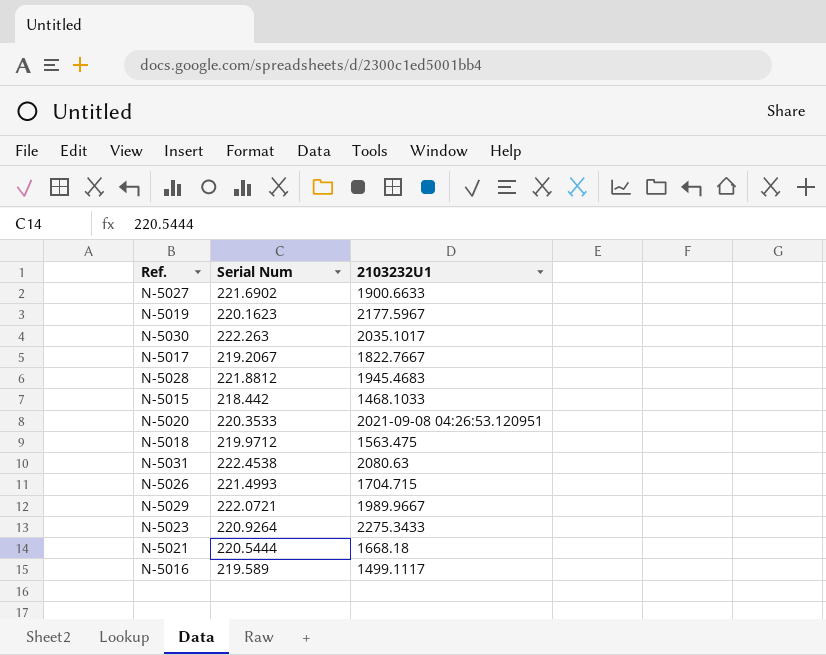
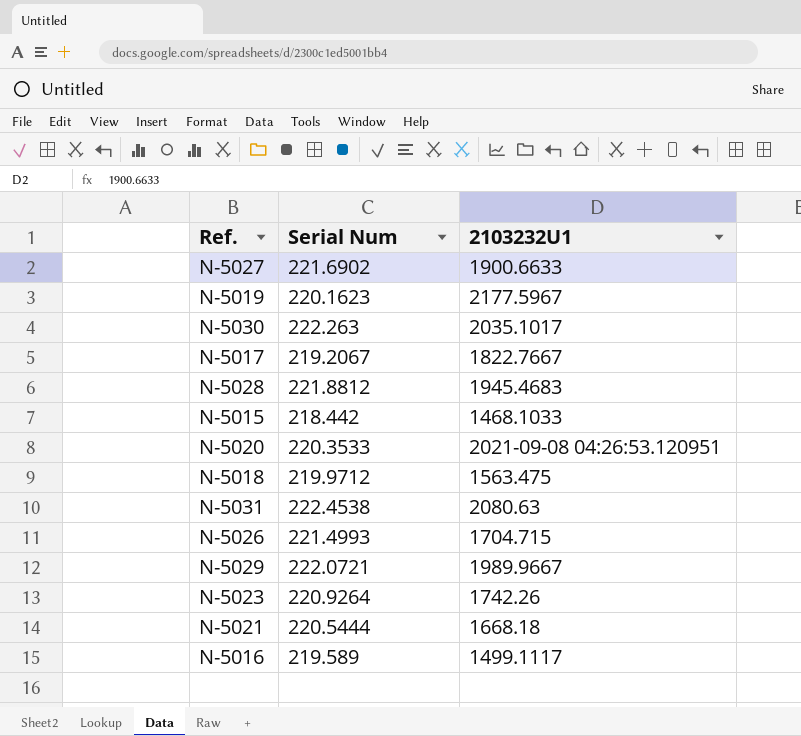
N-5023 | 2103232U1: 2275.3433 -> 1742.26

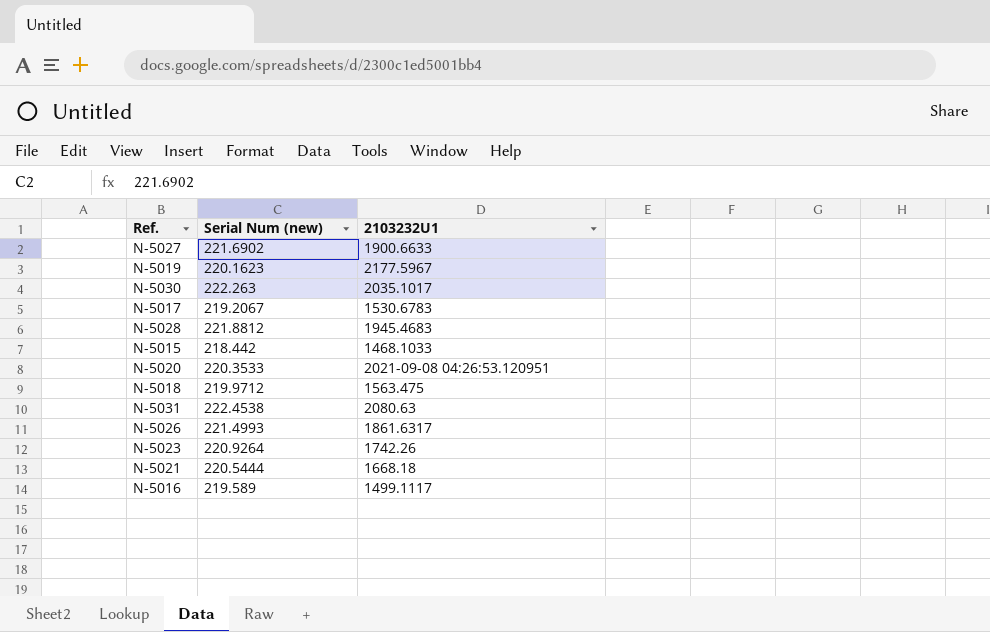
column name: Serial Num -> Serial Num (new)
row N-5029: 222.0721 | 1989.9667 -> none
N-5017 | 2103232U1: 1822.7667 -> 1530.6783
N-5026 | 2103232U1: 1704.715 -> 1861.6317

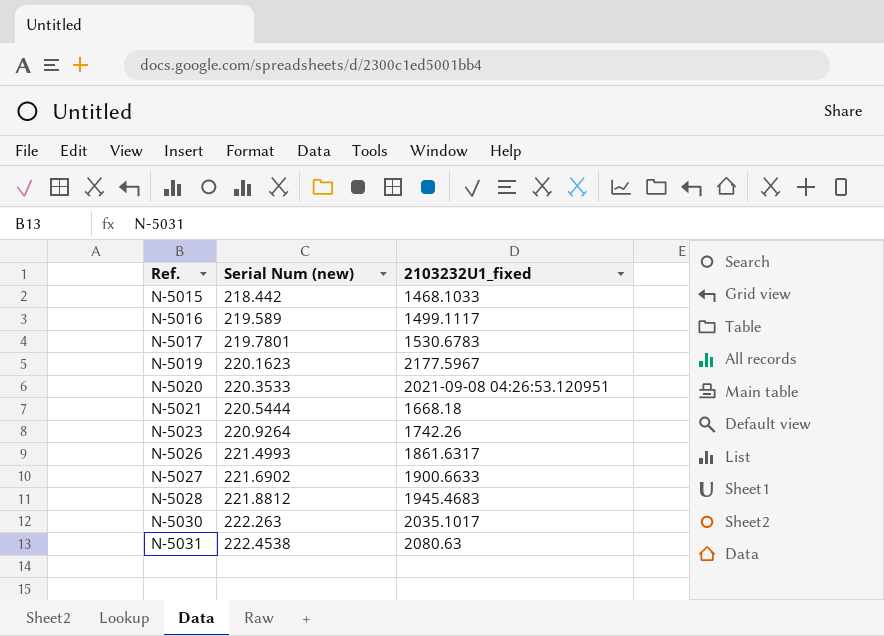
row order: none -> Ref. ascending
column name: 2103232U1 -> 2103232U1_fixed
row N-5018: 219.9712 | 1563.475 -> none
N-5017 | Serial Num (new): 219.2067 -> 219.7801

